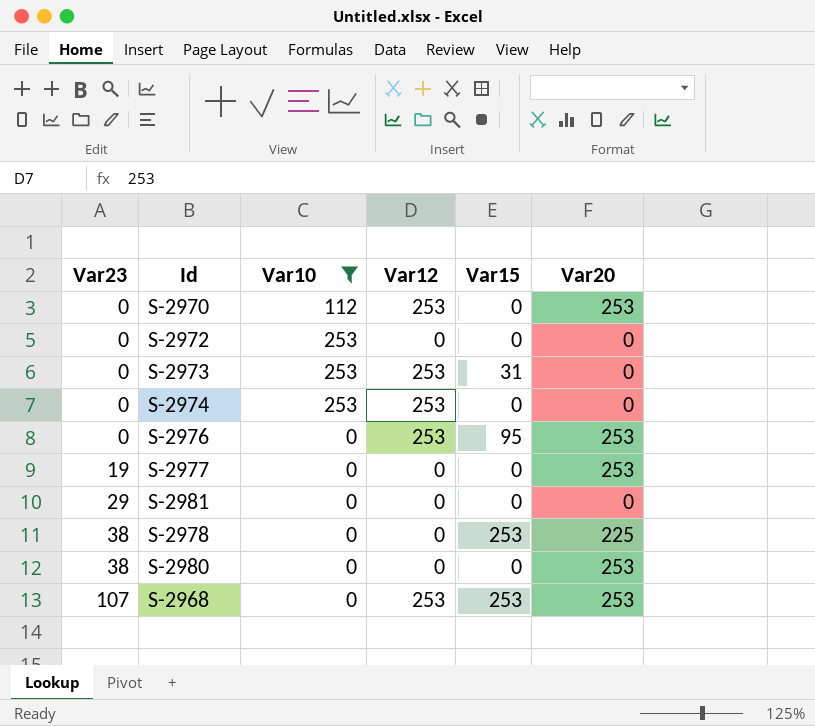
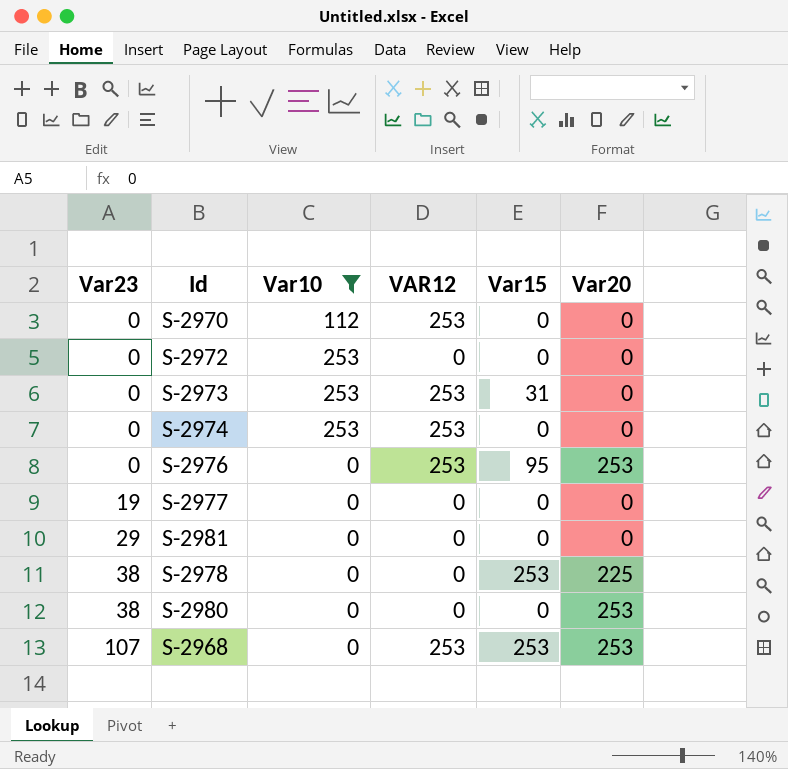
column name: Var12 -> VAR12
S-2970 | Var20: 253 -> 0
S-2977 | Var20: 253 -> 0

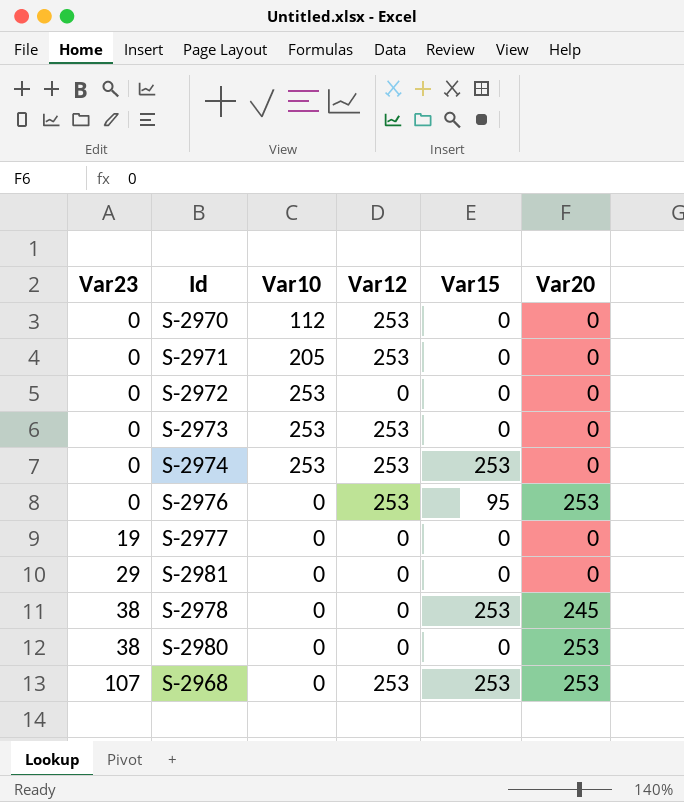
filter: Var10 != 205 -> none
column name: VAR12 -> Var12
S-2973 | Var15: 31 -> 0
S-2974 | Var15: 0 -> 253
S-2978 | Var20: 225 -> 245

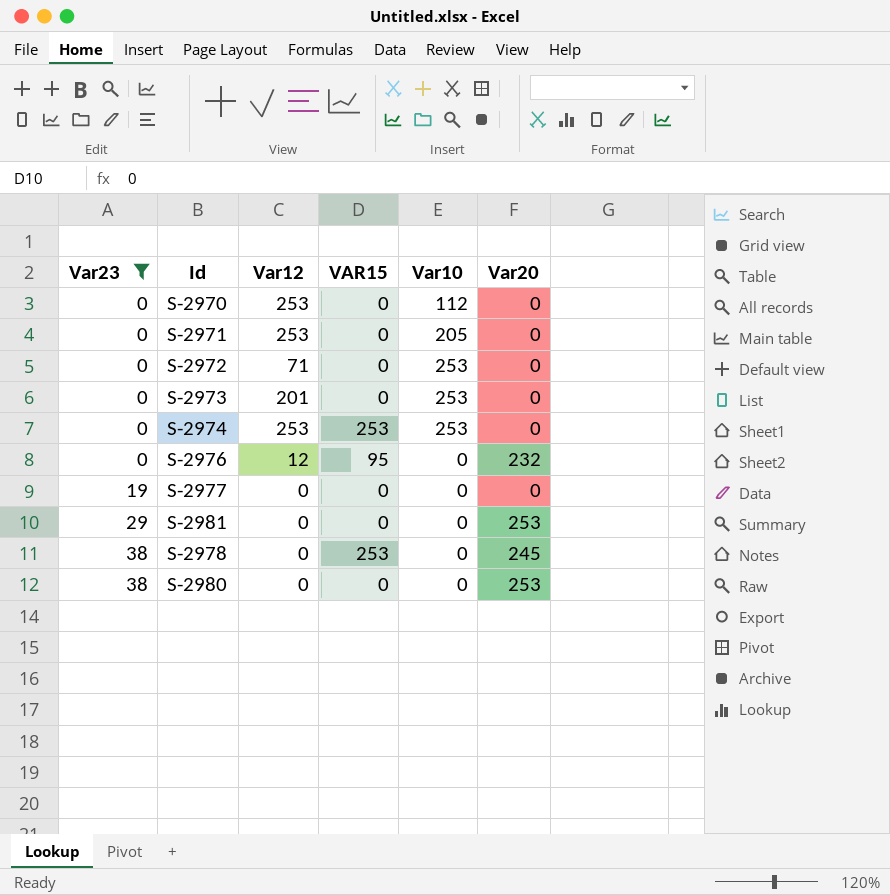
filter: none -> Var23 != 107
column name: Var15 -> VAR15
column Var10 | position: 3 -> 5
S-2972 | Var12: 0 -> 71
S-2973 | Var12: 253 -> 201
S-2976 | Var12: 253 -> 12
S-2976 | Var20: 253 -> 232
S-2981 | Var20: 0 -> 253

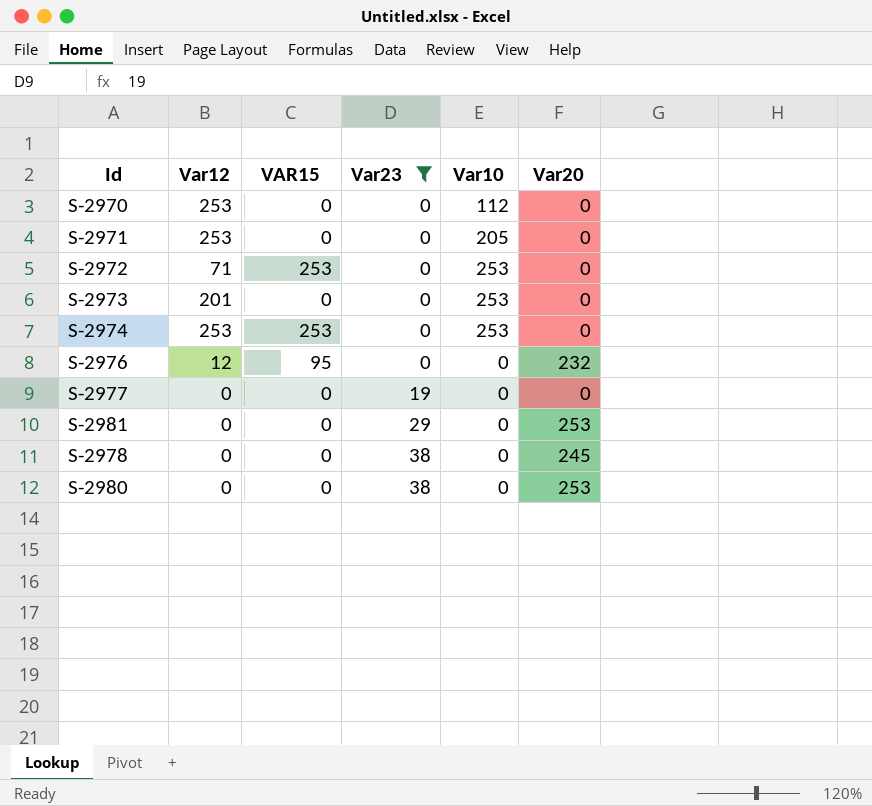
column Var23 | position: 1 -> 4
S-2972 | VAR15: 0 -> 253
S-2978 | VAR15: 253 -> 0

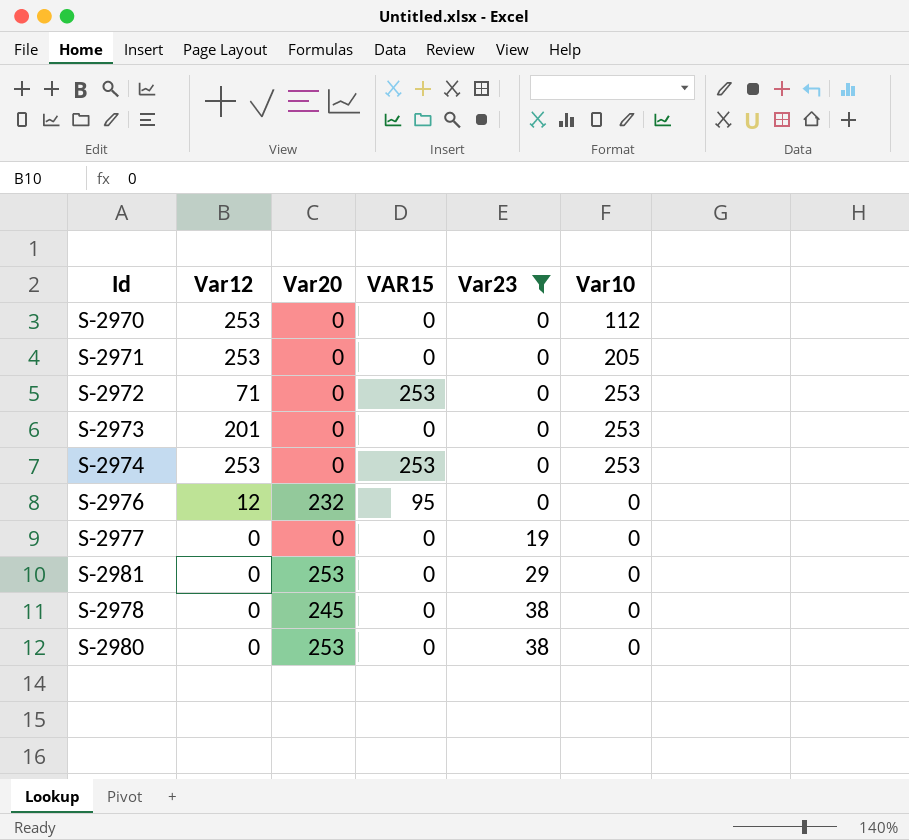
column Var20 | position: 6 -> 3

